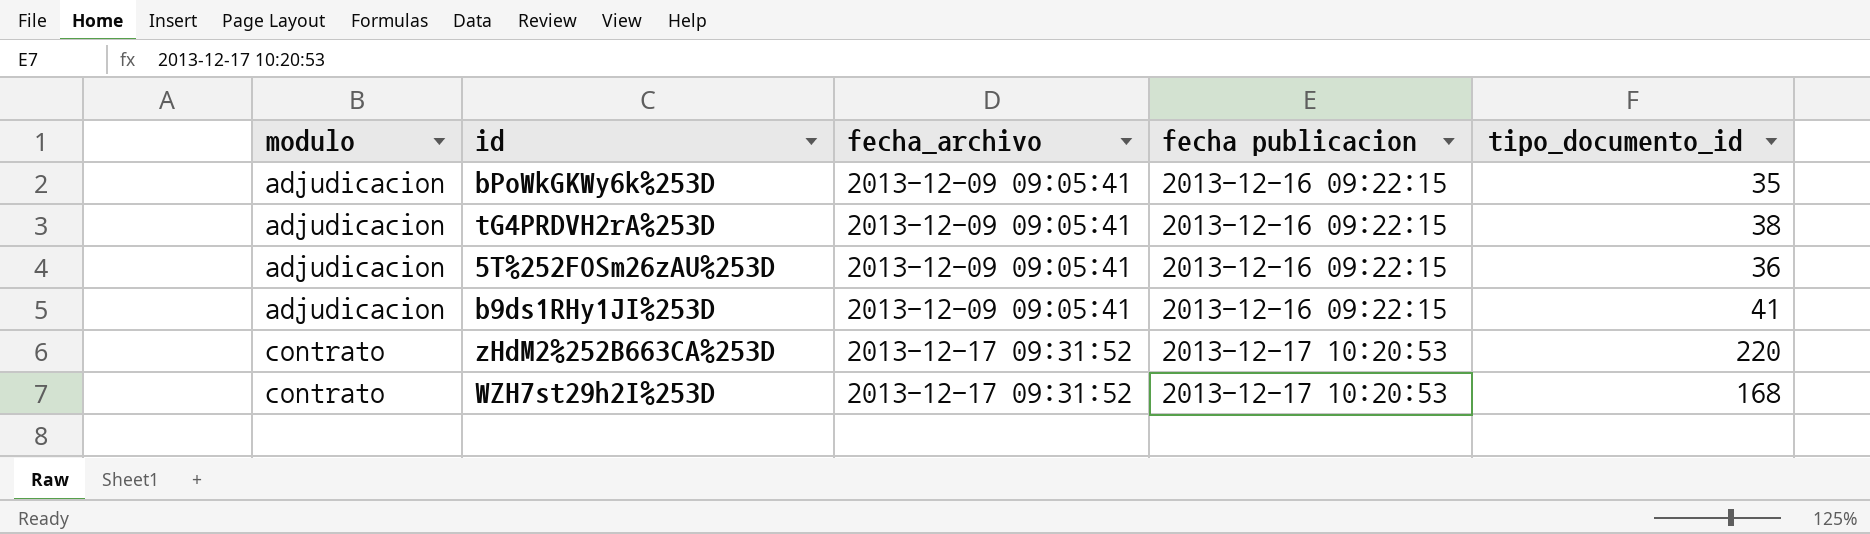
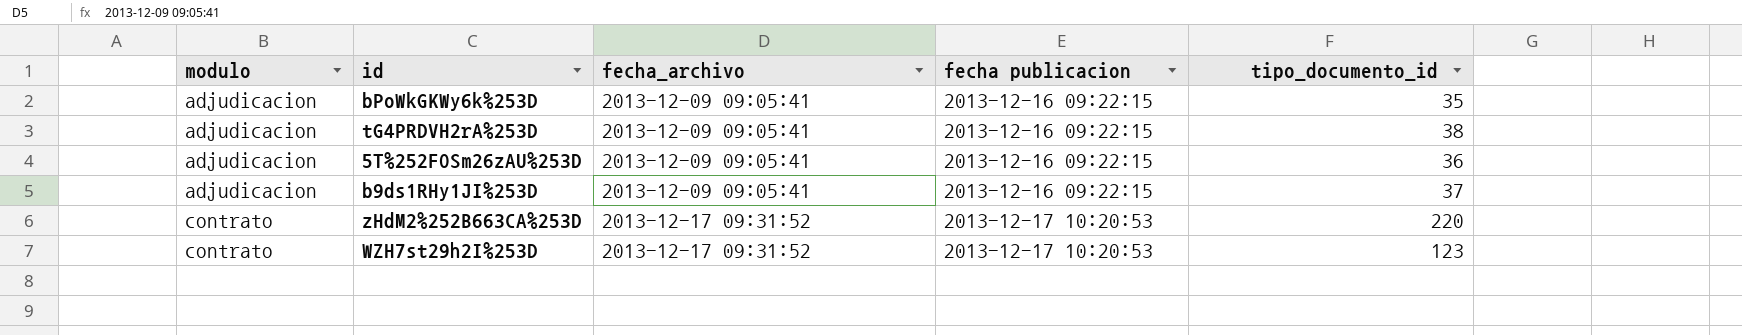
b9ds1RHy1JI%253D | tipo_documento_id: 41 -> 37
WZH7st29h2I%253D | tipo_documento_id: 168 -> 123

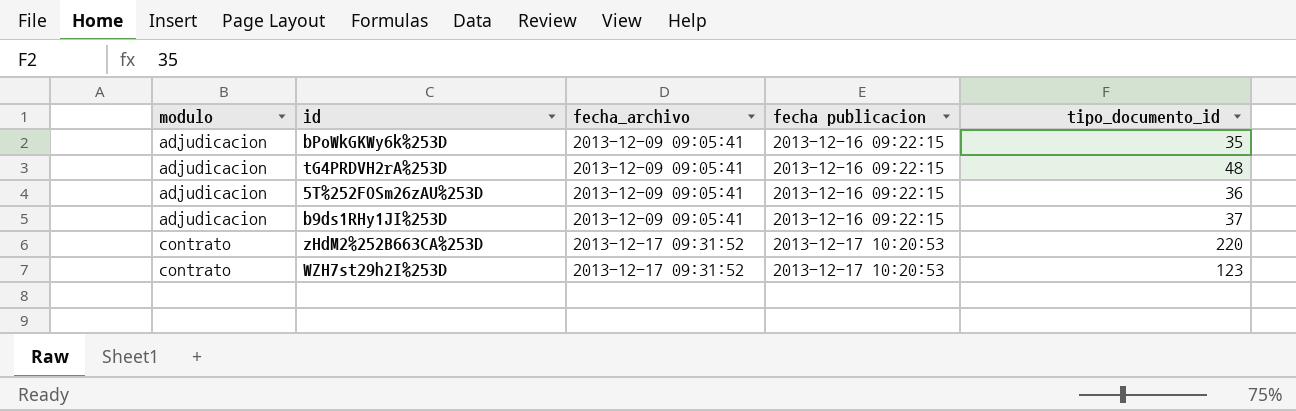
tG4PRDVH2rA%253D | tipo_documento_id: 38 -> 48

